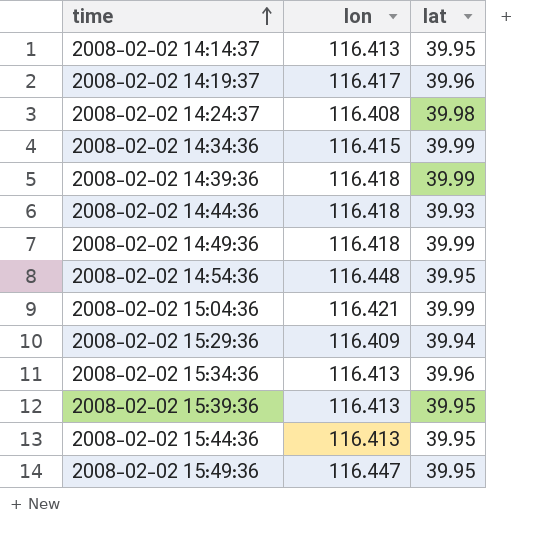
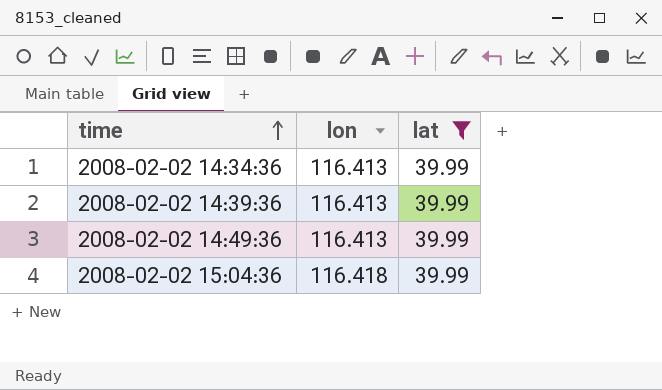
filter: none -> lat = 39.99
2008-02-02 14:34:36 | lon: 116.415 -> 116.413
2008-02-02 14:39:36 | lon: 116.418 -> 116.413
2008-02-02 14:49:36 | lon: 116.418 -> 116.413
2008-02-02 15:04:36 | lon: 116.421 -> 116.418

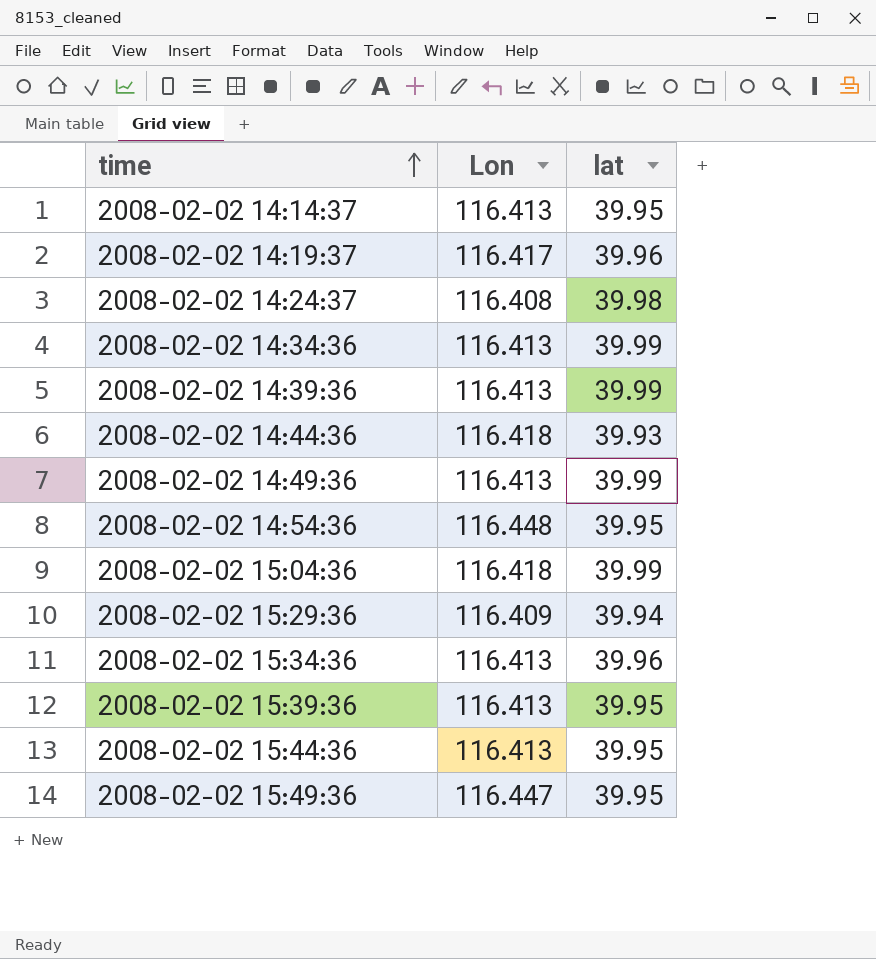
filter: lat = 39.99 -> none
column name: lon -> Lon

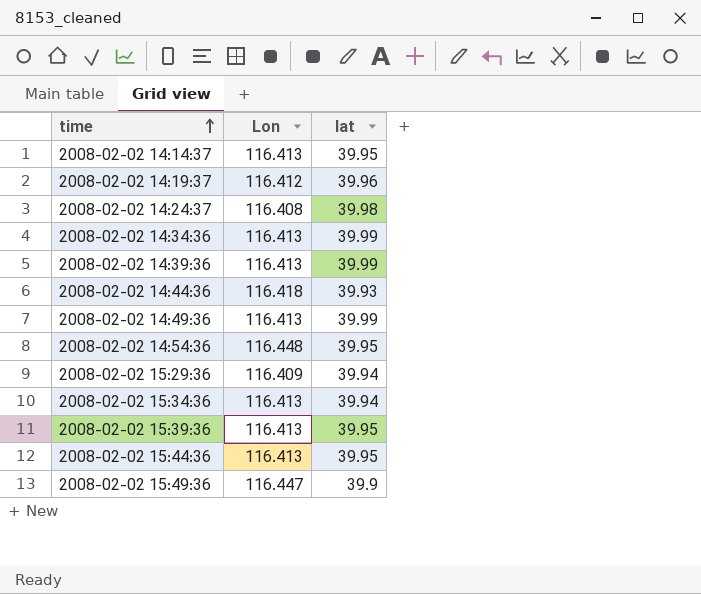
row 2008-02-02 15:04:36: 116.418 | 39.99 -> none
2008-02-02 14:19:37 | Lon: 116.417 -> 116.412
2008-02-02 15:34:36 | lat: 39.96 -> 39.94
2008-02-02 15:49:36 | lat: 39.95 -> 39.9

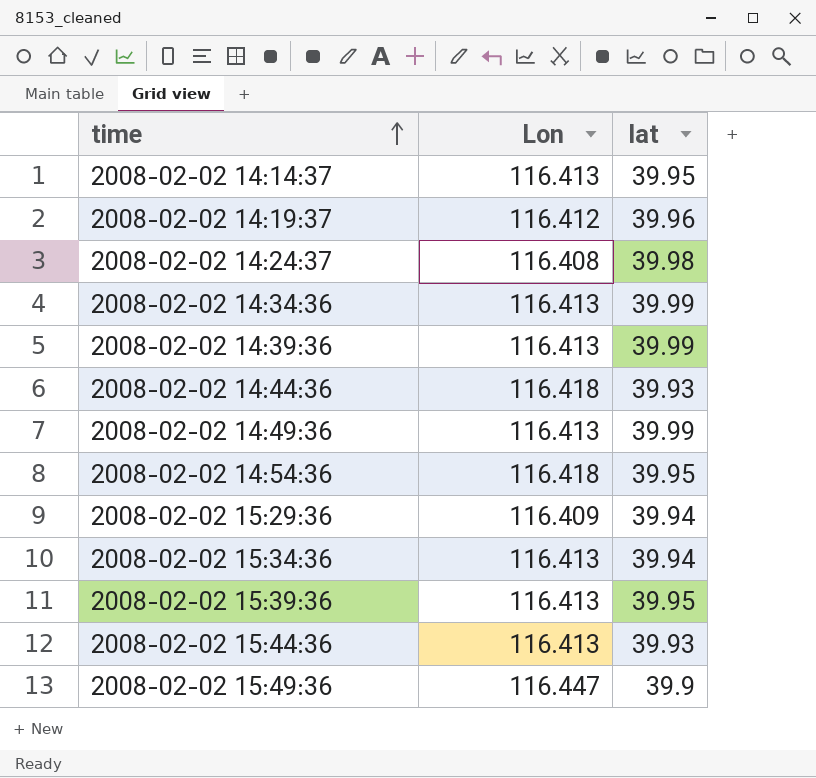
2008-02-02 14:54:36 | Lon: 116.448 -> 116.418
2008-02-02 15:44:36 | lat: 39.95 -> 39.93

